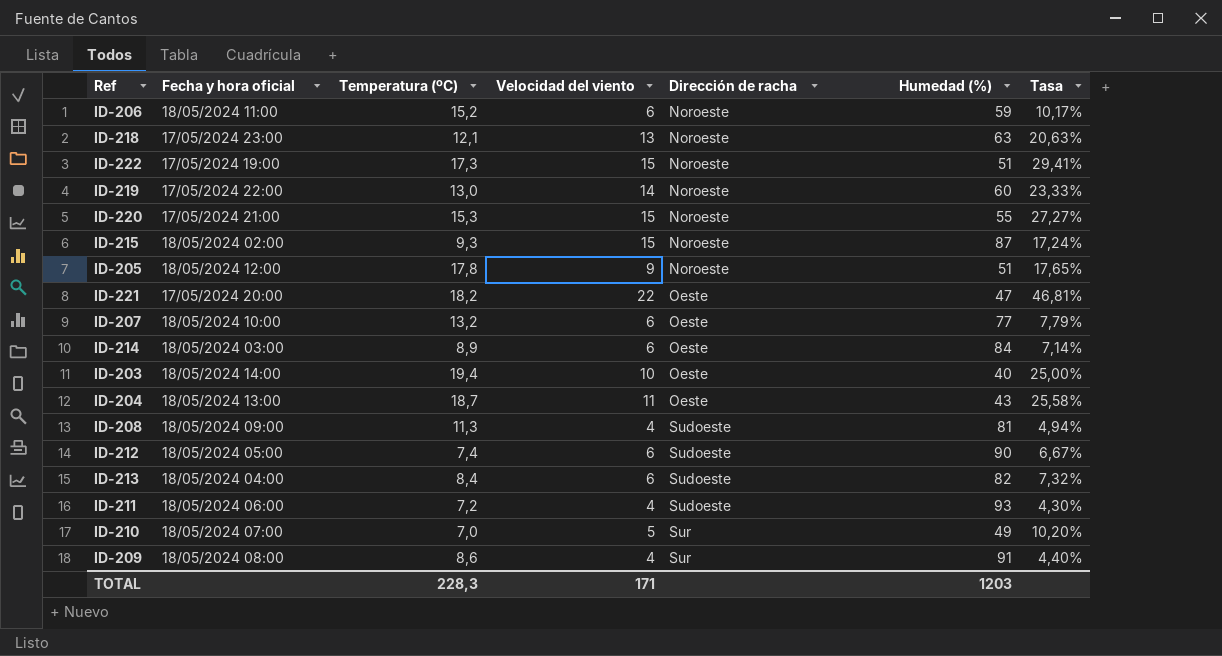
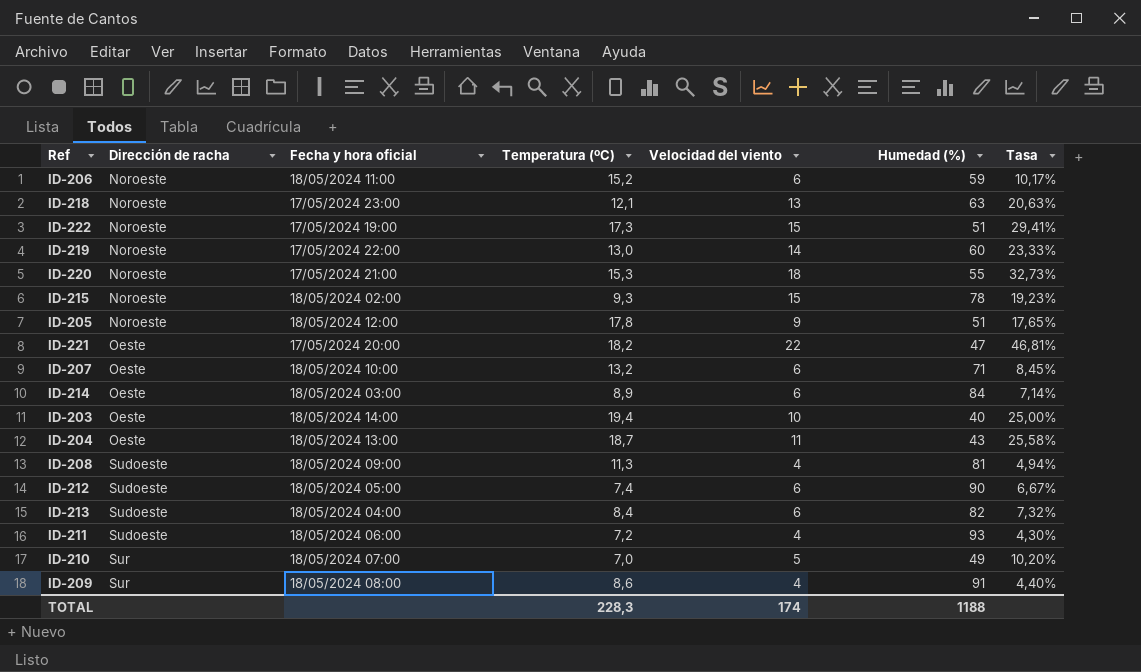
column Dirección de racha | position: 5 -> 2
ID-220 | Velocidad del viento: 15 -> 18
ID-220 | Tasa: 27,27% -> 32,73%
ID-215 | Humedad (%): 87 -> 78
ID-215 | Tasa: 17,24% -> 19,23%
ID-207 | Humedad (%): 77 -> 71
ID-207 | Tasa: 7,79% -> 8,45%
TOTAL | Velocidad del viento: 171 -> 174
TOTAL | Humedad (%): 1203 -> 1188

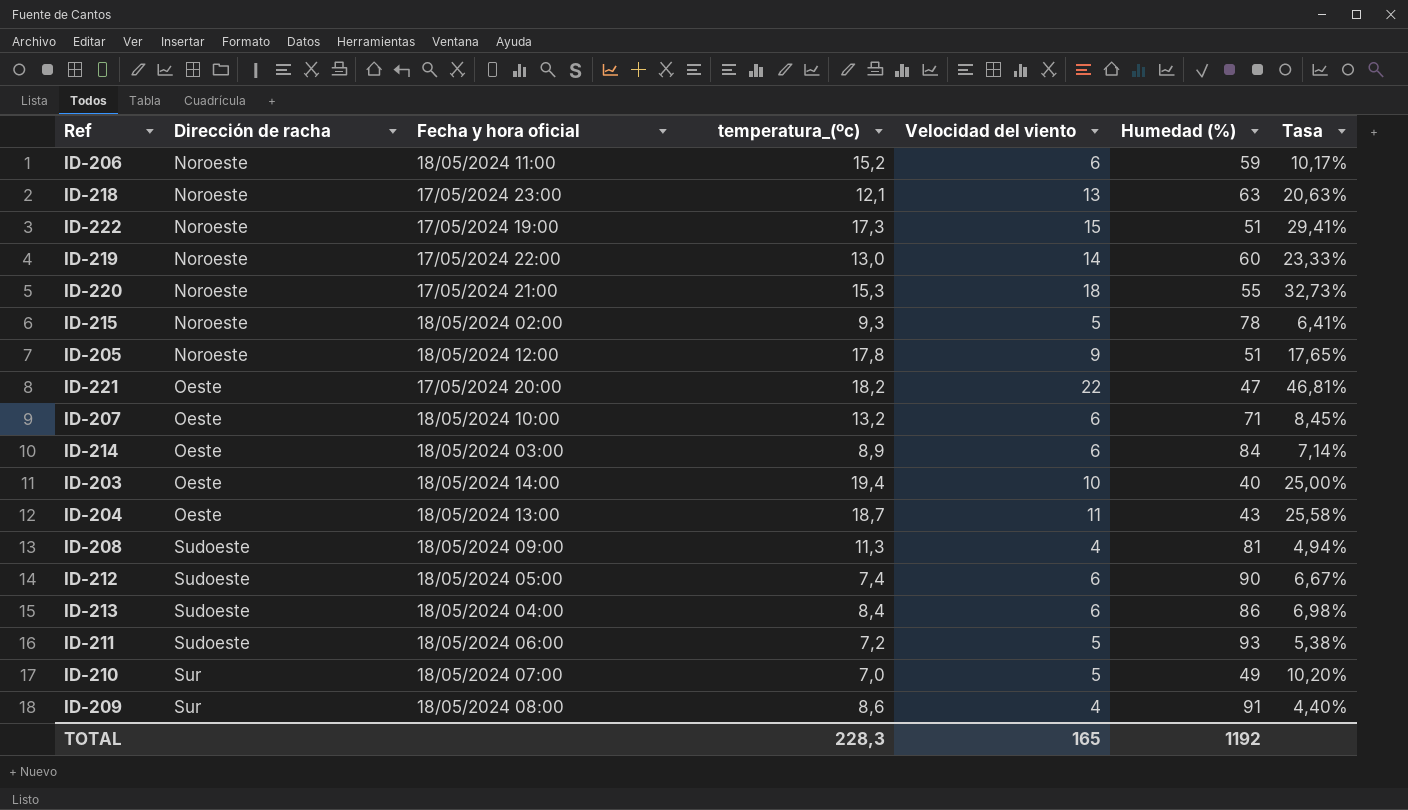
column name: Temperatura (ºC) -> temperatura_(ºc)
ID-215 | Velocidad del viento: 15 -> 5
ID-215 | Tasa: 19,23% -> 6,41%
ID-213 | Humedad (%): 82 -> 86
ID-213 | Tasa: 7,32% -> 6,98%
ID-211 | Velocidad del viento: 4 -> 5
ID-211 | Tasa: 4,30% -> 5,38%
TOTAL | Velocidad del viento: 174 -> 165
TOTAL | Humedad (%): 1188 -> 1192

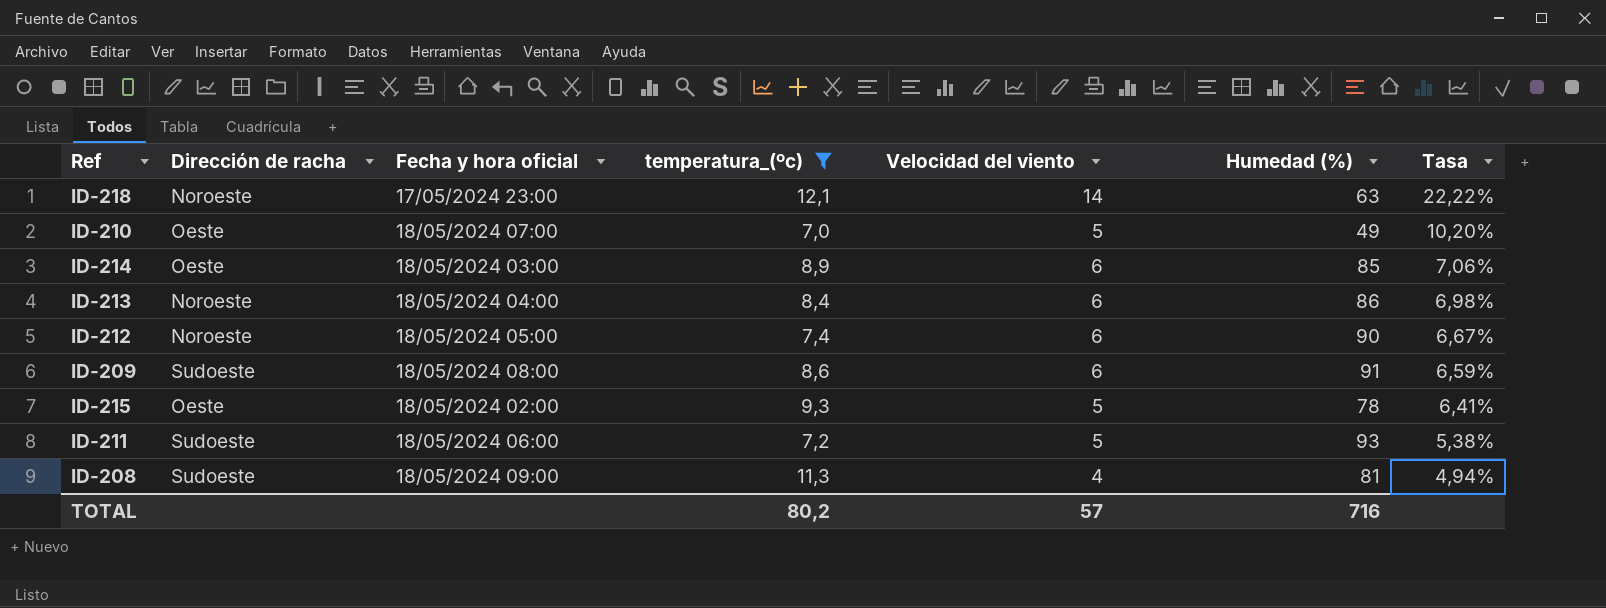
filter: none -> temperatura_(ºc) <= 12,1
row order: Dirección de racha ascending -> Tasa descending
ID-218 | Velocidad del viento: 13 -> 14
ID-218 | Tasa: 20,63% -> 22,22%
ID-210 | Dirección de racha: Sur -> Oeste
ID-214 | Humedad (%): 84 -> 85
ID-214 | Tasa: 7,14% -> 7,06%
ID-213 | Dirección de racha: Sudoeste -> Noroeste
ID-212 | Dirección de racha: Sudoeste -> Noroeste
ID-209 | Dirección de racha: Sur -> Sudoeste
ID-209 | Velocidad del viento: 4 -> 6
ID-209 | Tasa: 4,40% -> 6,59%
ID-215 | Dirección de racha: Noroeste -> Oeste
TOTAL | temperatura_(ºc): 228,3 -> 80,2
TOTAL | Velocidad del viento: 165 -> 57
TOTAL | Humedad (%): 1192 -> 716

